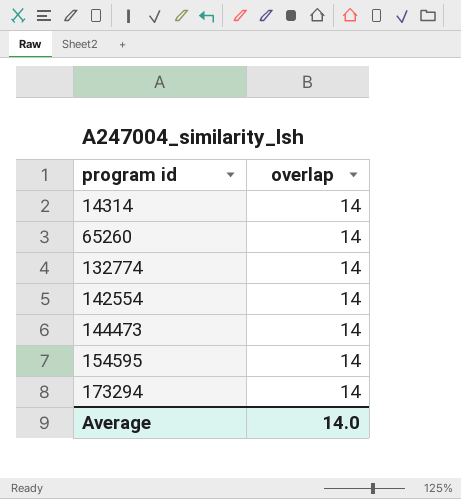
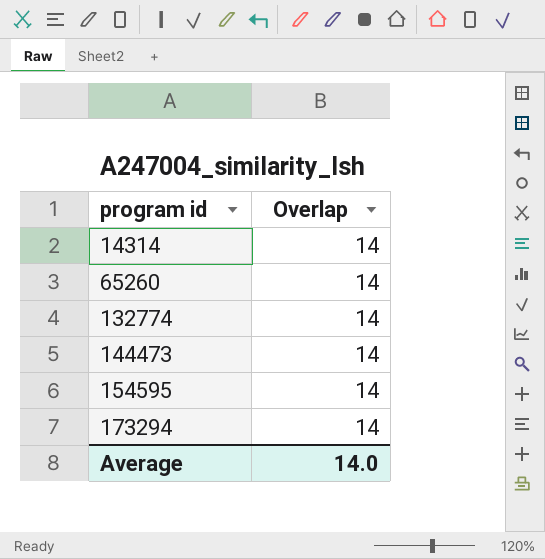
column name: overlap -> Overlap
row 142554: 14 -> none

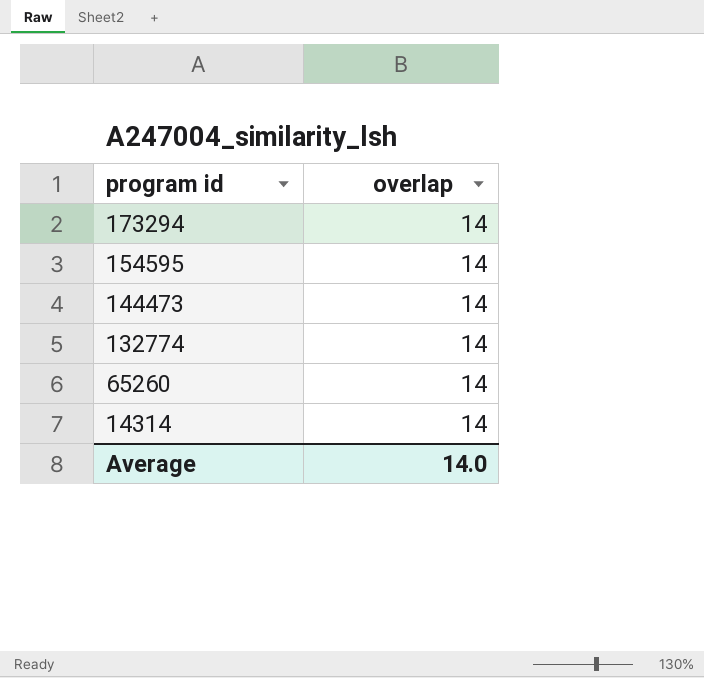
row order: program id ascending -> program id descending
column name: Overlap -> overlap

